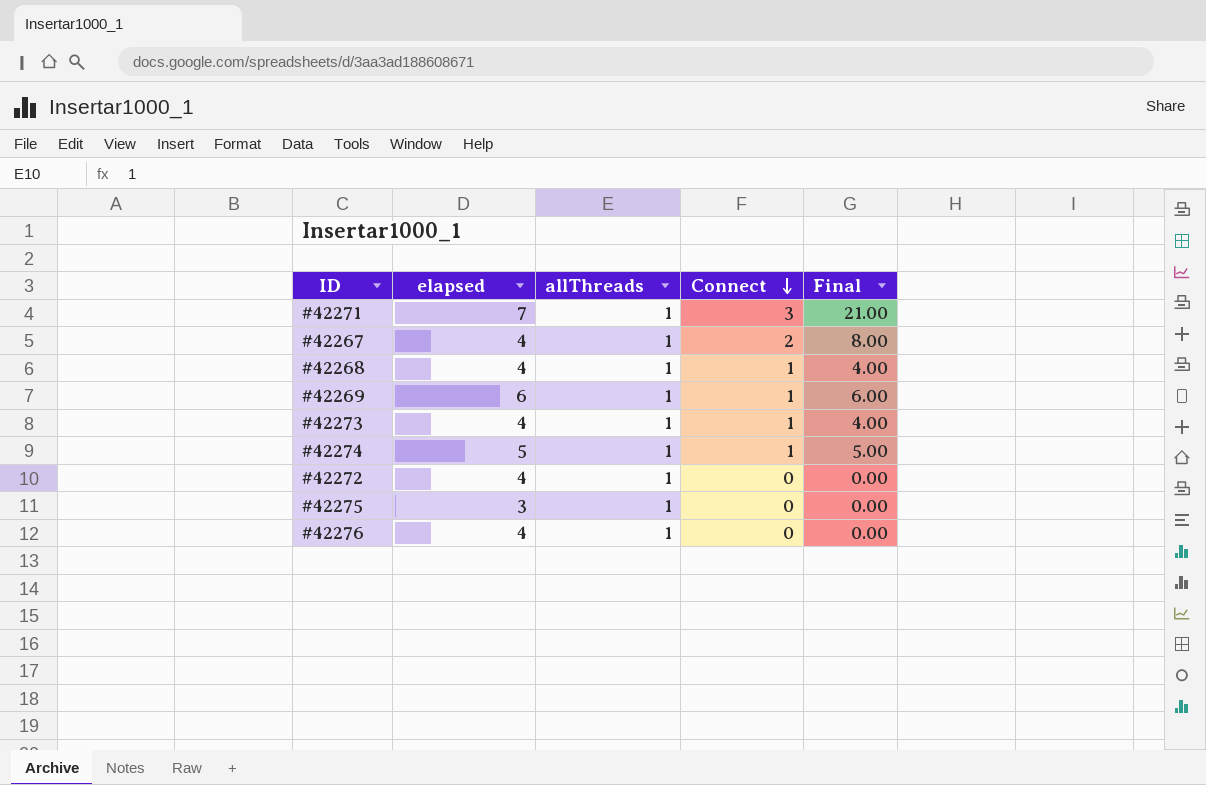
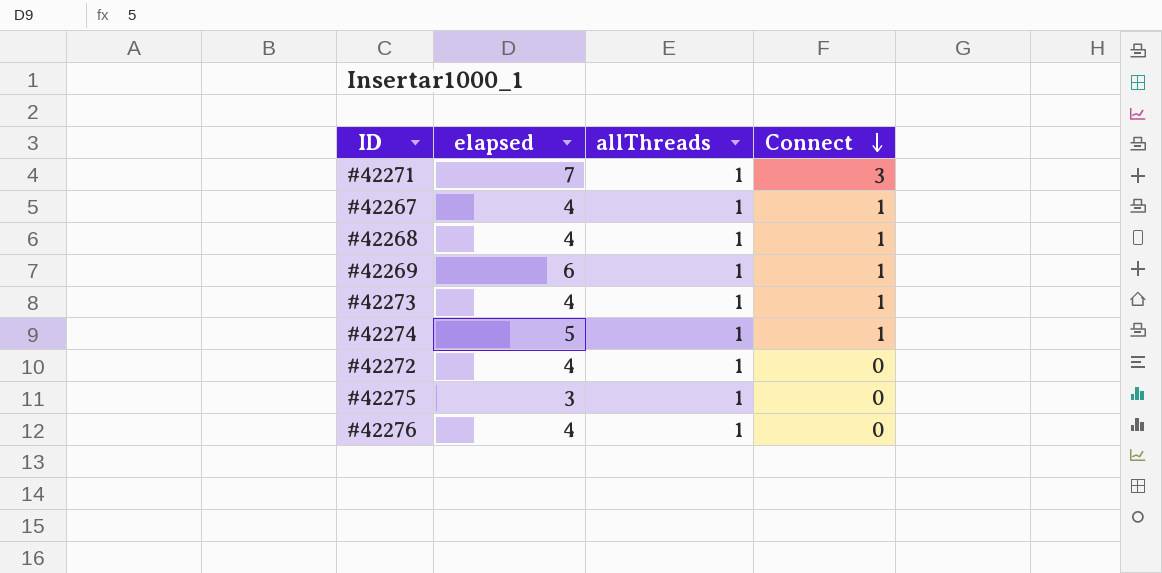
column Final | formula: [elapsed] * [Connect] -> none
#42267 | Connect: 2 -> 1

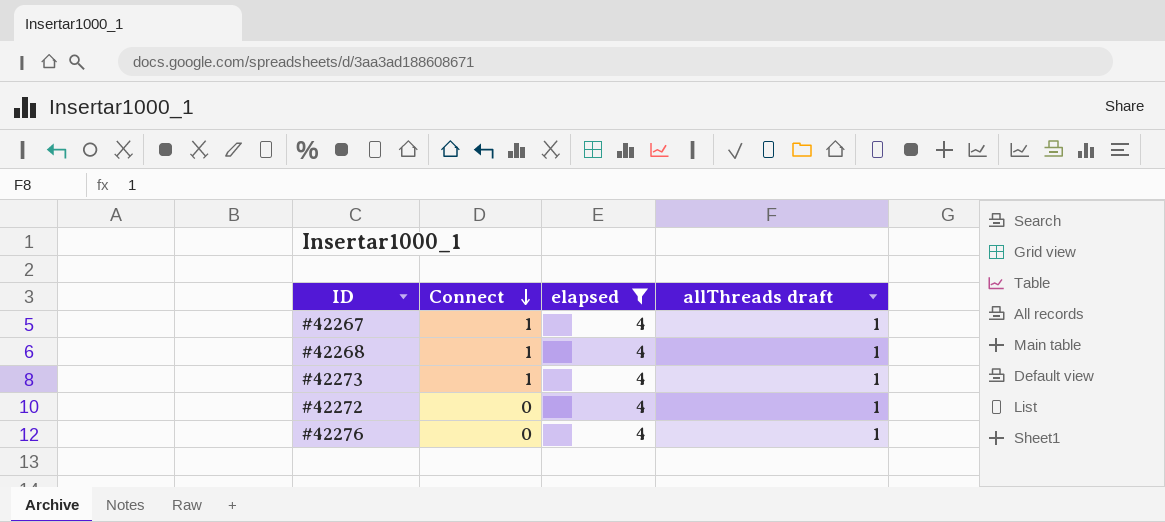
filter: none -> elapsed = 4
column Connect | position: 4 -> 2
column name: allThreads -> allThreads draft

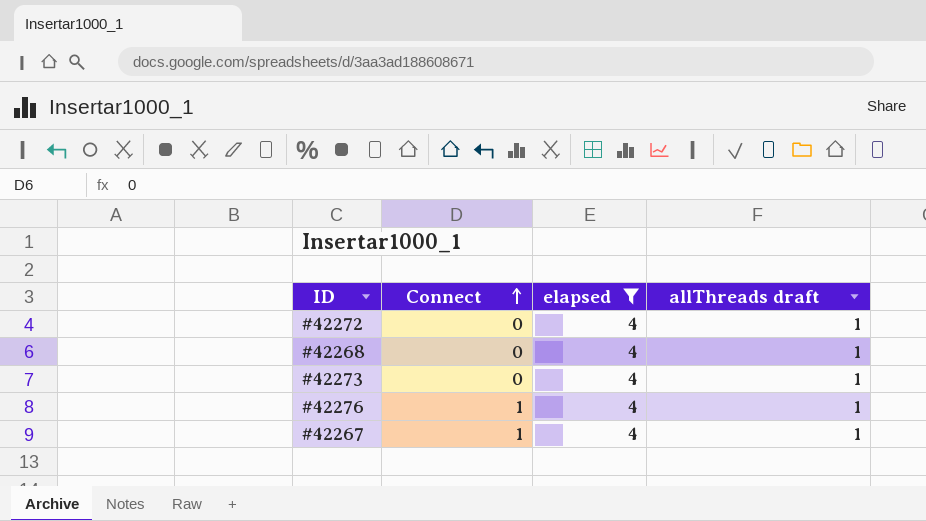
row order: Connect descending -> Connect ascending
#42268 | Connect: 1 -> 0
#42273 | Connect: 1 -> 0
#42276 | Connect: 0 -> 1

